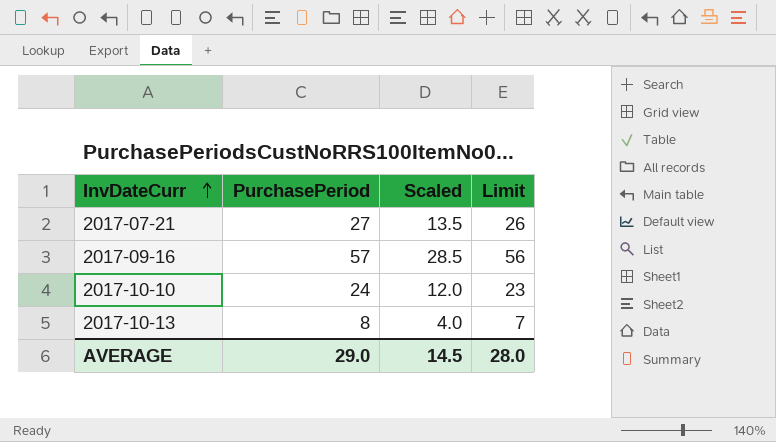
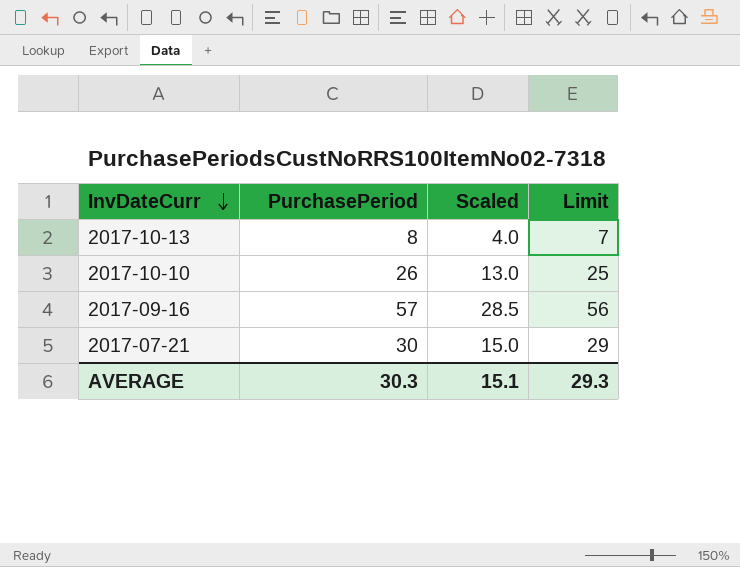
row order: InvDateCurr ascending -> InvDateCurr descending
2017-10-10 | PurchasePeriod: 24 -> 26
2017-10-10 | Scaled: 12.0 -> 13.0
2017-10-10 | Limit: 23 -> 25
2017-07-21 | PurchasePeriod: 27 -> 30
2017-07-21 | Scaled: 13.5 -> 15.0
2017-07-21 | Limit: 26 -> 29
AVERAGE | PurchasePeriod: 29.0 -> 30.3
AVERAGE | Scaled: 14.5 -> 15.1
AVERAGE | Limit: 28.0 -> 29.3

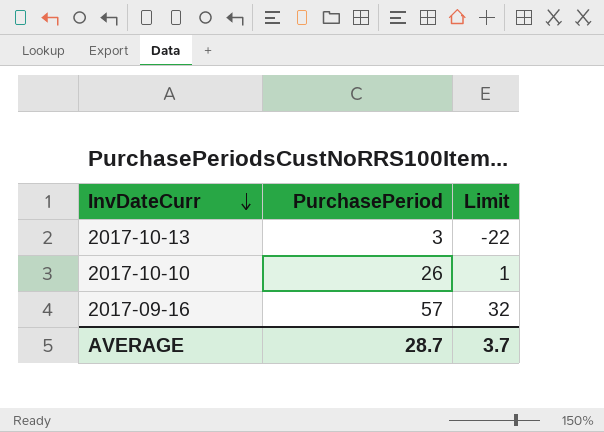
column Scaled | formula: [PurchasePeriod] * 0.5 -> none
column Limit | formula: [PurchasePeriod] - 1 -> [PurchasePeriod] - 25
row 2017-07-21: 30 | 15.0 | 29 -> none
2017-10-13 | PurchasePeriod: 8 -> 3
AVERAGE | PurchasePeriod: 30.3 -> 28.7
AVERAGE | Limit: 29.3 -> 3.7

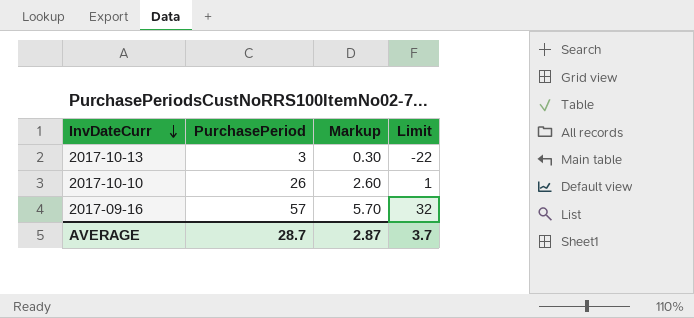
column Markup | formula: none -> [PurchasePeriod] * 0.1

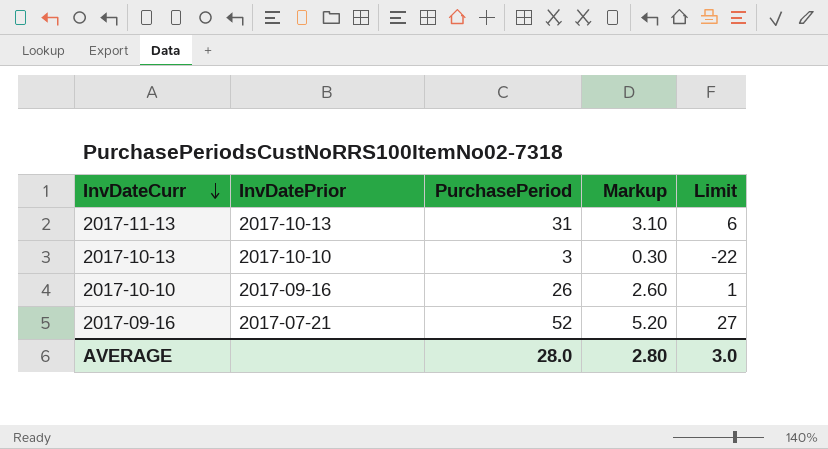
column InvDatePrior | position: none -> 2
row 2017-11-13: none -> 2017-10-13 | 31 | 3.10 | 6
2017-09-16 | PurchasePeriod: 57 -> 52
2017-09-16 | Markup: 5.70 -> 5.20
2017-09-16 | Limit: 32 -> 27
AVERAGE | PurchasePeriod: 28.7 -> 28.0
AVERAGE | Markup: 2.87 -> 2.80
AVERAGE | Limit: 3.7 -> 3.0

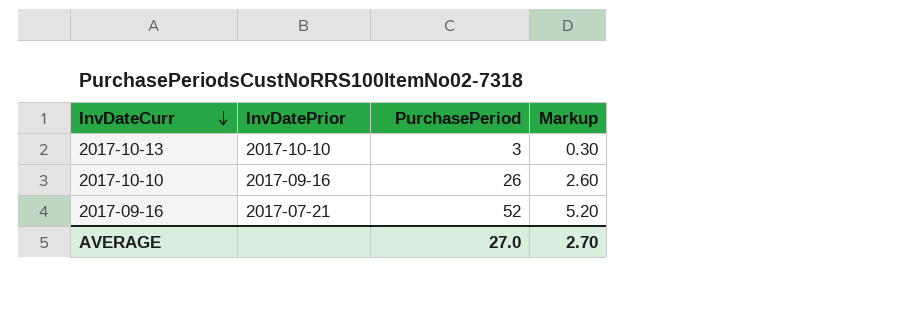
column Limit | formula: [PurchasePeriod] - 25 -> none
row 2017-11-13: 2017-10-13 | 31 | 3.10 | 6 -> none
AVERAGE | PurchasePeriod: 28.0 -> 27.0
AVERAGE | Markup: 2.80 -> 2.70

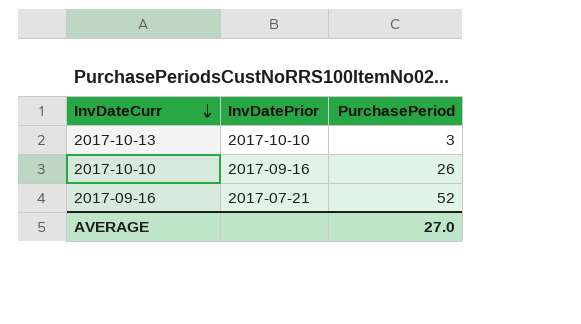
column Markup | formula: [PurchasePeriod] * 0.1 -> none

